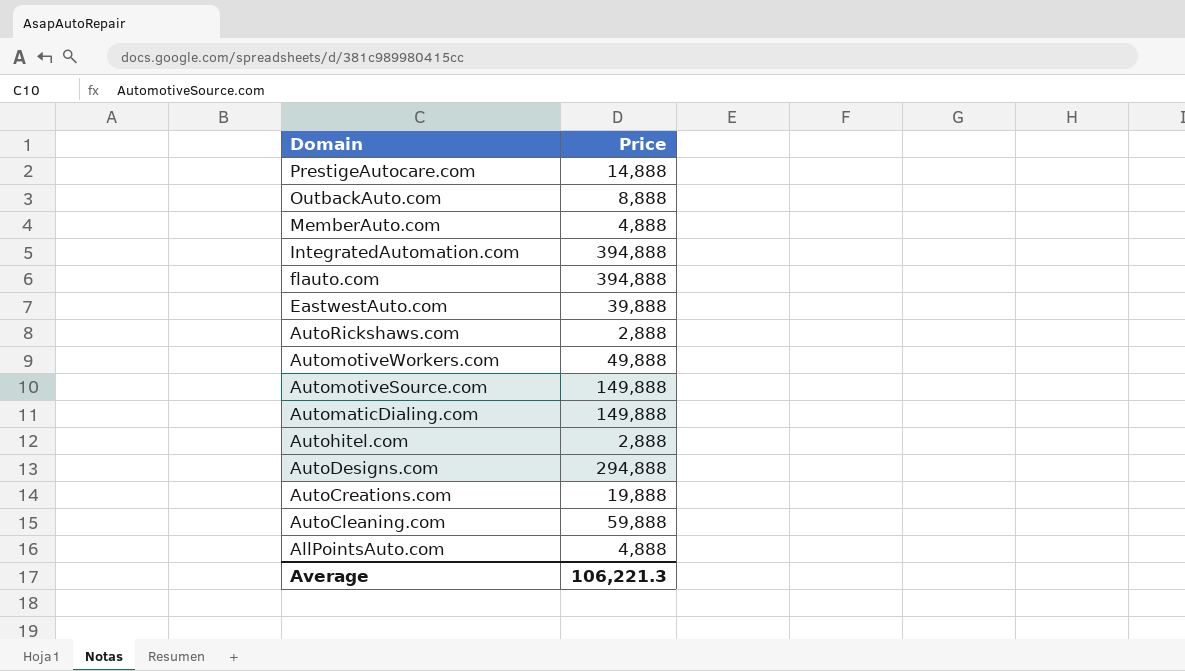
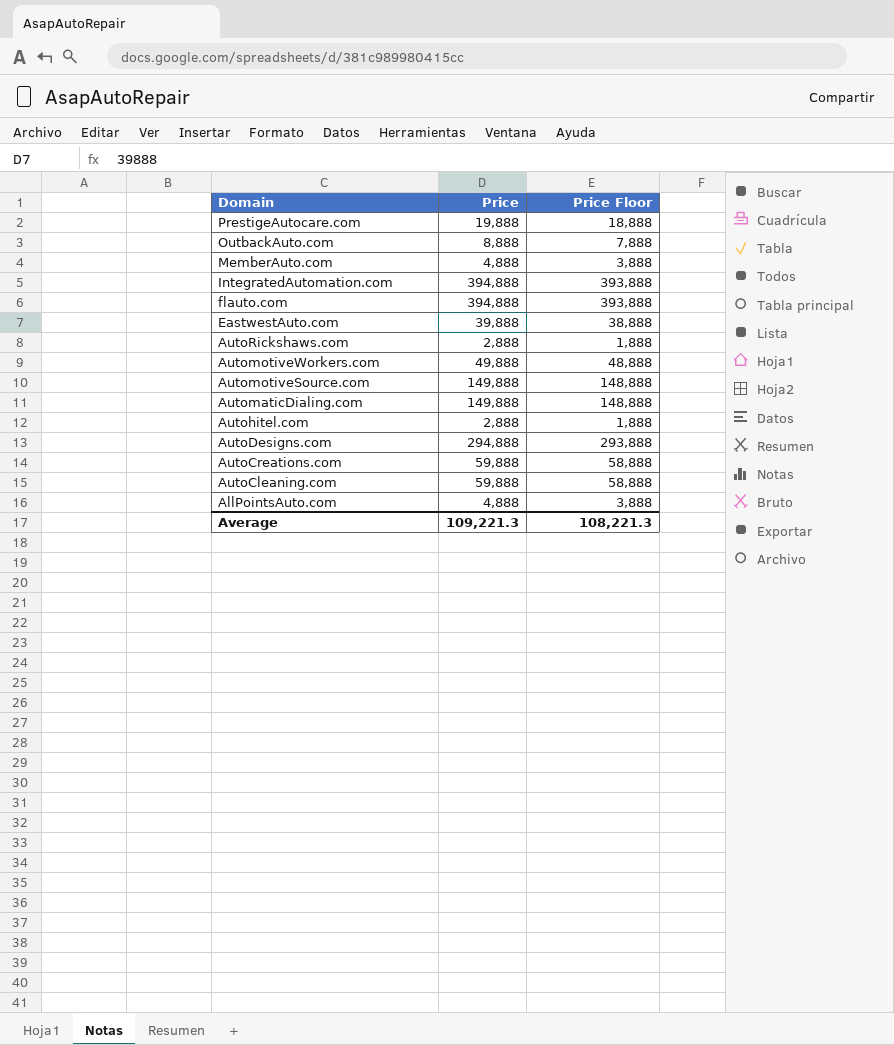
column Price Floor | formula: none -> [Price] - 1000
PrestigeAutocare.com | Price: 14,888 -> 19,888
AutoCreations.com | Price: 19,888 -> 59,888
Average | Price: 106,221.3 -> 109,221.3

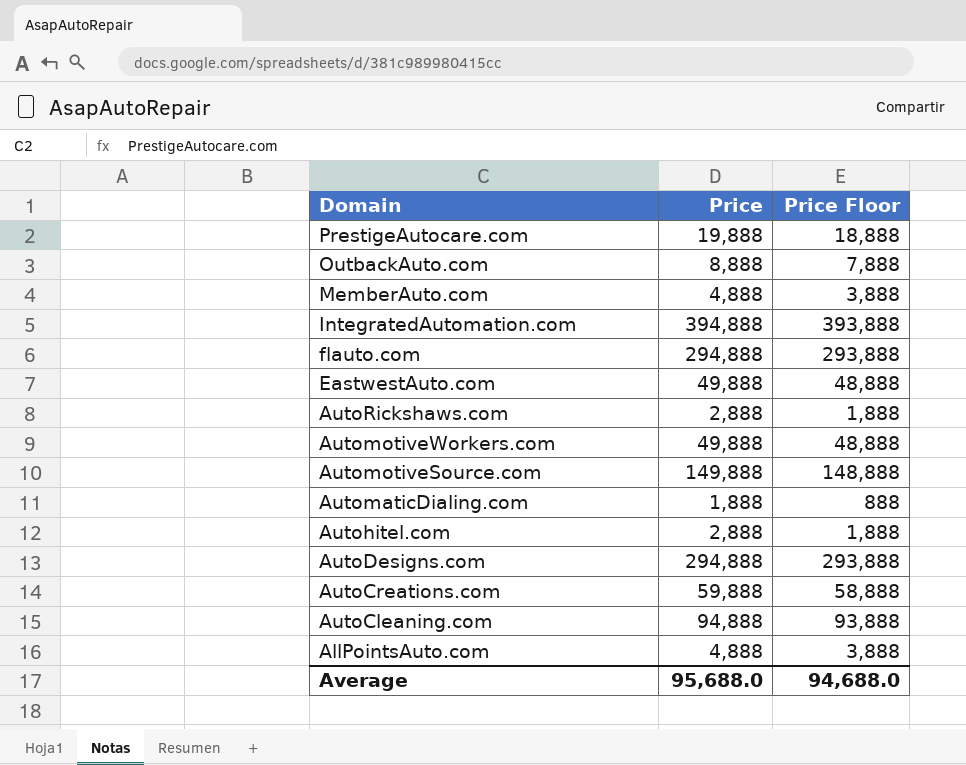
flauto.com | Price: 394,888 -> 294,888
flauto.com | Price Floor: 393,888 -> 293,888
EastwestAuto.com | Price: 39,888 -> 49,888
EastwestAuto.com | Price Floor: 38,888 -> 48,888
AutomaticDialing.com | Price: 149,888 -> 1,888
AutomaticDialing.com | Price Floor: 148,888 -> 888
AutoCleaning.com | Price: 59,888 -> 94,888
AutoCleaning.com | Price Floor: 58,888 -> 93,888
Average | Price: 109,221.3 -> 95,688.0
Average | Price Floor: 108,221.3 -> 94,688.0

